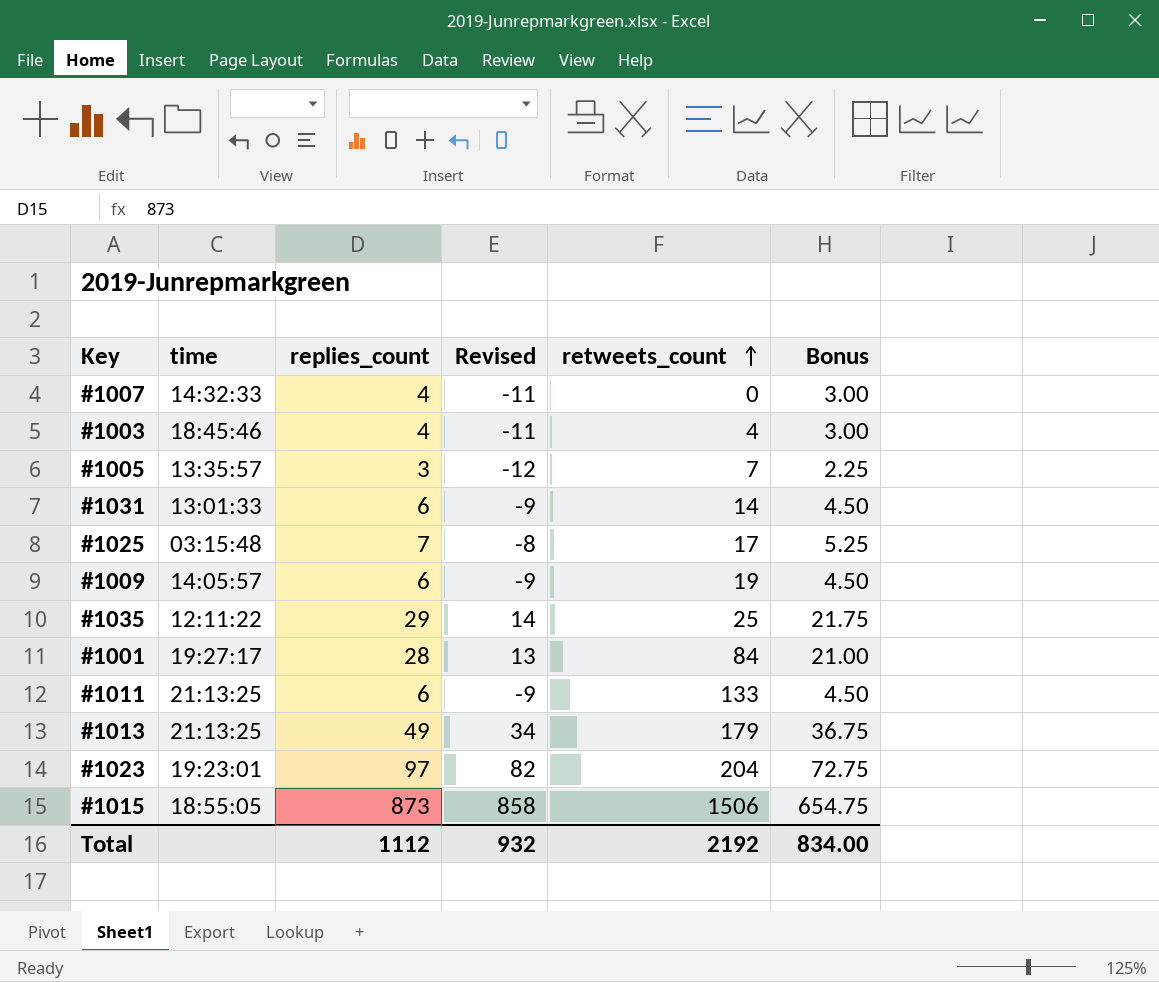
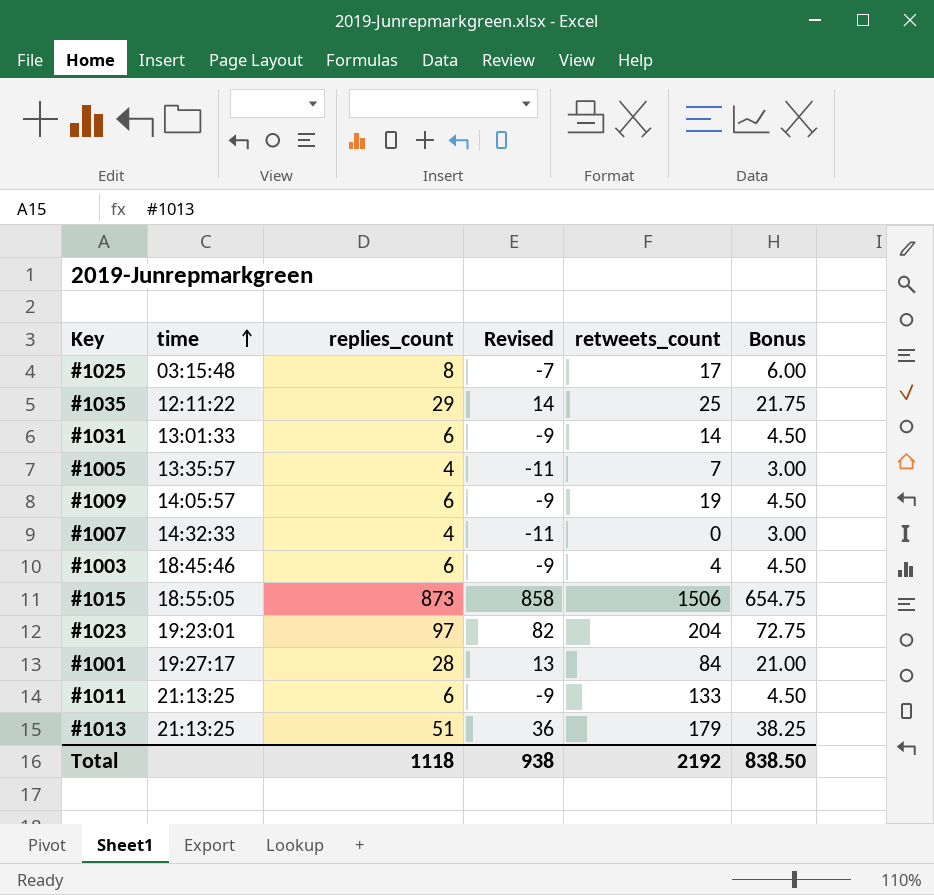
row order: retweets_count ascending -> time ascending
#1025 | replies_count: 7 -> 8
#1025 | Revised: -8 -> -7
#1025 | Bonus: 5.25 -> 6.00
#1005 | replies_count: 3 -> 4
#1005 | Revised: -12 -> -11
#1005 | Bonus: 2.25 -> 3.00
#1003 | replies_count: 4 -> 6
#1003 | Revised: -11 -> -9
#1003 | Bonus: 3.00 -> 4.50
#1013 | replies_count: 49 -> 51
#1013 | Revised: 34 -> 36
#1013 | Bonus: 36.75 -> 38.25
Total | replies_count: 1112 -> 1118
Total | Revised: 932 -> 938
Total | Bonus: 834.00 -> 838.50

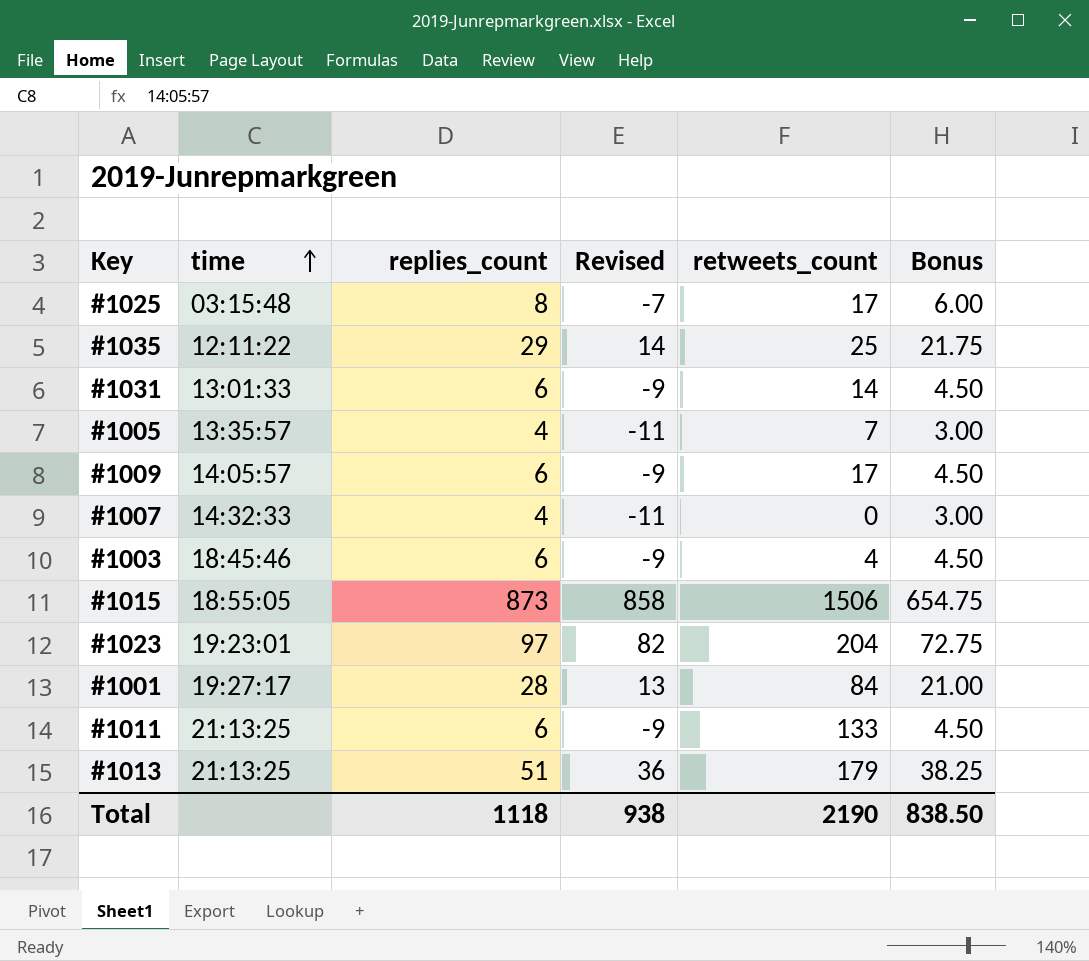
#1009 | retweets_count: 19 -> 17
Total | retweets_count: 2192 -> 2190

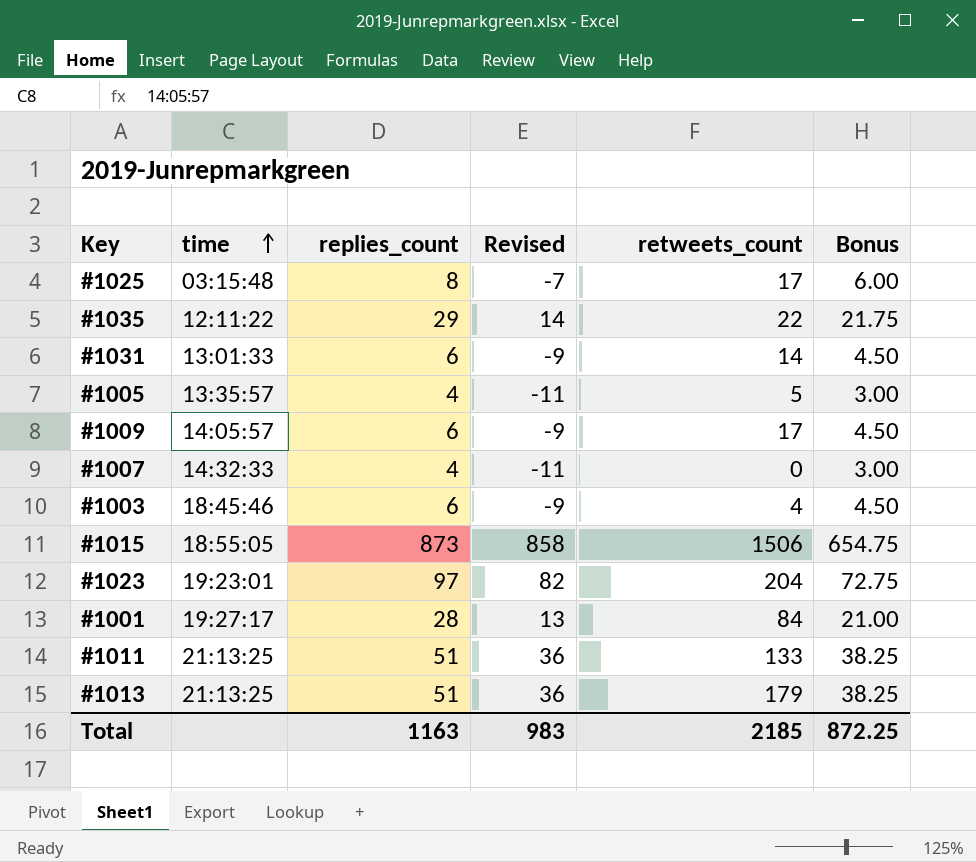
#1035 | retweets_count: 25 -> 22
#1005 | retweets_count: 7 -> 5
#1011 | replies_count: 6 -> 51
#1011 | Revised: -9 -> 36
#1011 | Bonus: 4.50 -> 38.25
Total | replies_count: 1118 -> 1163
Total | Revised: 938 -> 983
Total | retweets_count: 2190 -> 2185
Total | Bonus: 838.50 -> 872.25

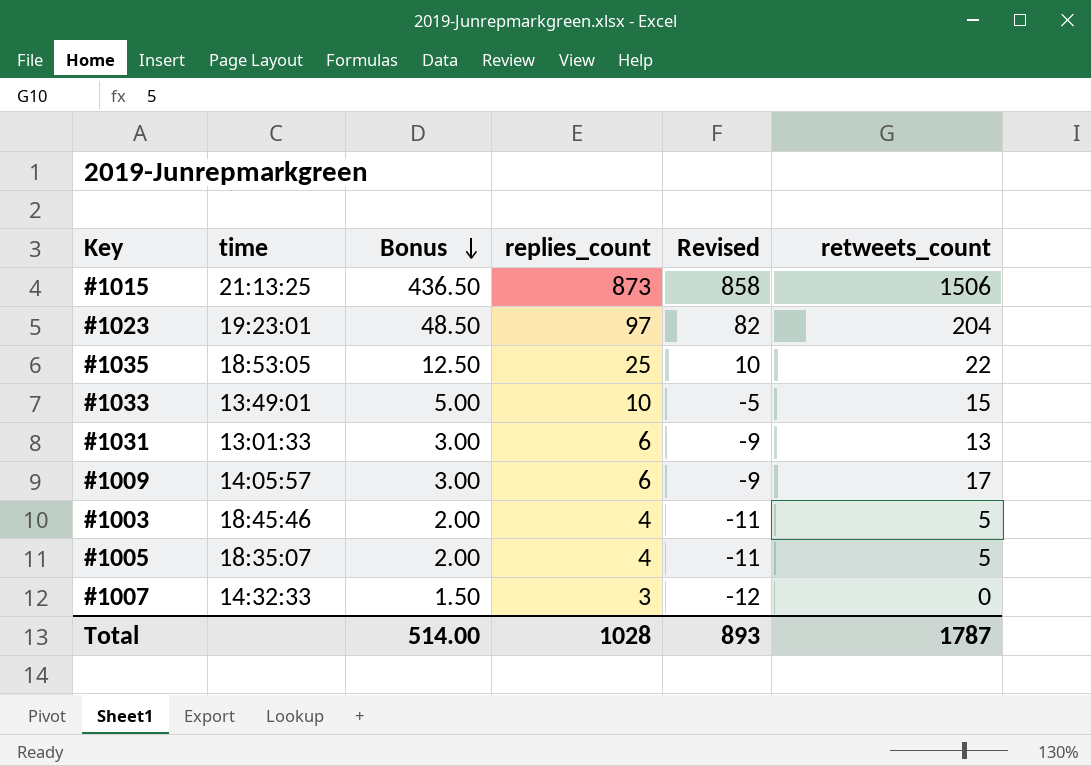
row order: time ascending -> Bonus descending
column Bonus | formula: [replies_count] * 0.75 -> [replies_count] * 0.5
column Bonus | position: 6 -> 3
row #1025: 03:15:48 | 8 | -7 | 17 | 6.00 -> none
row #1001: 19:27:17 | 28 | 13 | 84 | 21.00 -> none
row #1011: 21:13:25 | 51 | 36 | 133 | 38.25 -> none
row #1013: 21:13:25 | 51 | 36 | 179 | 38.25 -> none
#1015 | time: 18:55:05 -> 21:13:25
#1035 | time: 12:11:22 -> 18:53:05
#1035 | replies_count: 29 -> 25
#1035 | Revised: 14 -> 10
row #1033: none -> 13:49:01 | 5.00 | 10 | -5 | 15
#1031 | retweets_count: 14 -> 13
#1003 | replies_count: 6 -> 4
#1003 | Revised: -9 -> -11
#1003 | retweets_count: 4 -> 5
#1005 | time: 13:35:57 -> 18:35:07
#1007 | replies_count: 4 -> 3
#1007 | Revised: -11 -> -12
Total | Bonus: 872.25 -> 514.00
Total | replies_count: 1163 -> 1028
Total | Revised: 983 -> 893
Total | retweets_count: 2185 -> 1787

